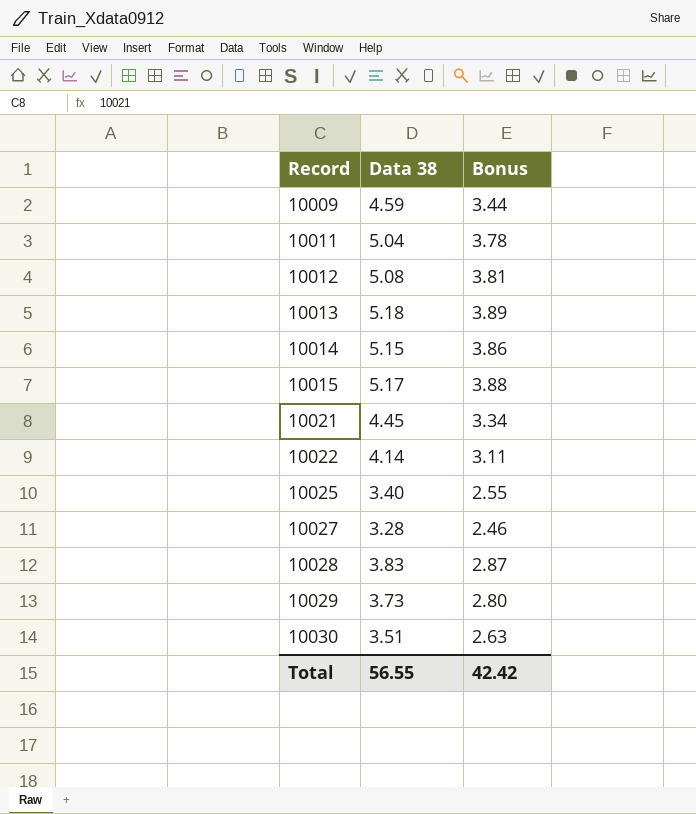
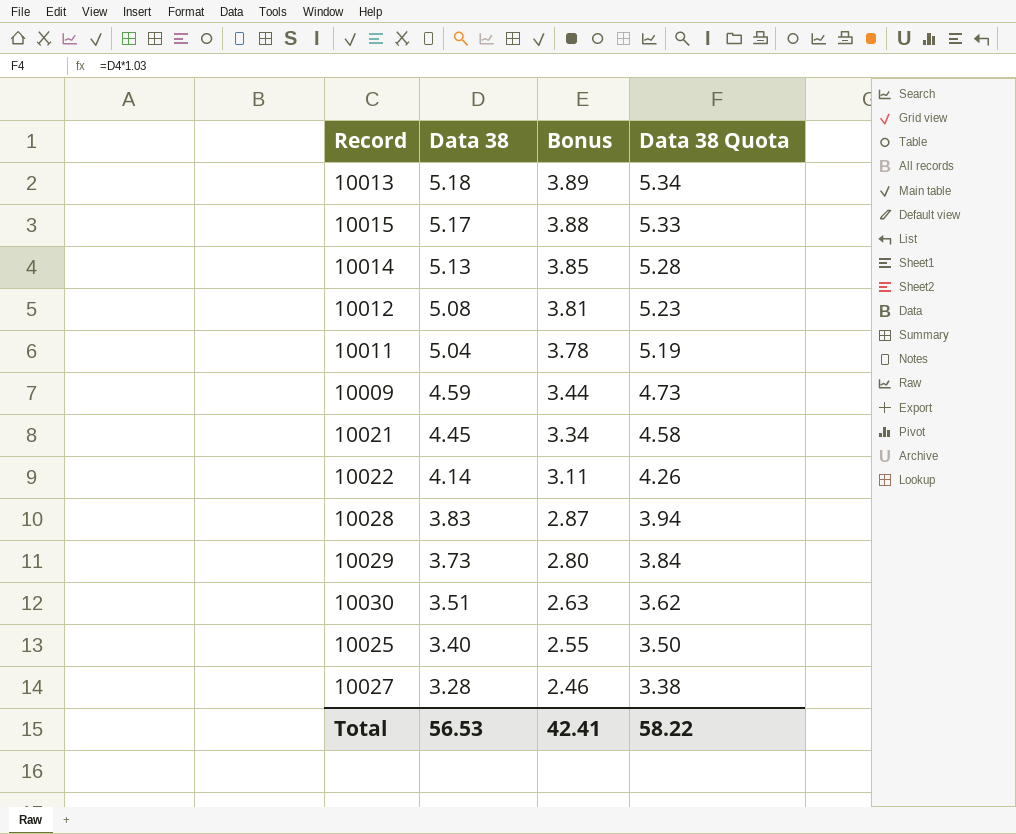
row order: Record ascending -> Data 38 descending
column Data 38 Quota | formula: none -> [Data 38] * 1.03
10014 | Data 38: 5.15 -> 5.13
10014 | Bonus: 3.86 -> 3.85
Total | Data 38: 56.55 -> 56.53
Total | Bonus: 42.42 -> 42.41

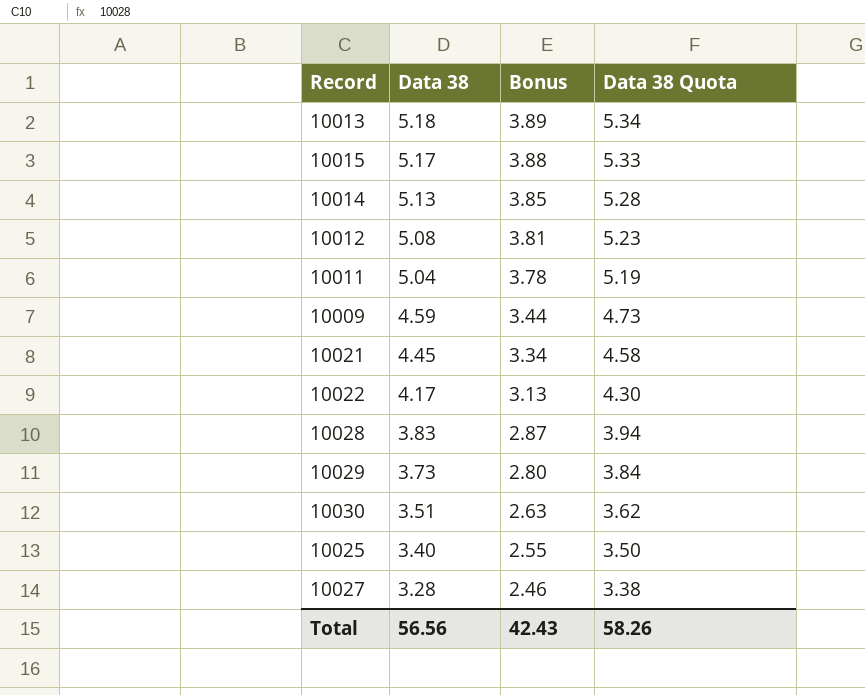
10022 | Data 38: 4.14 -> 4.17
10022 | Bonus: 3.11 -> 3.13
10022 | Data 38 Quota: 4.26 -> 4.30
Total | Data 38: 56.53 -> 56.56
Total | Bonus: 42.41 -> 42.43
Total | Data 38 Quota: 58.22 -> 58.26

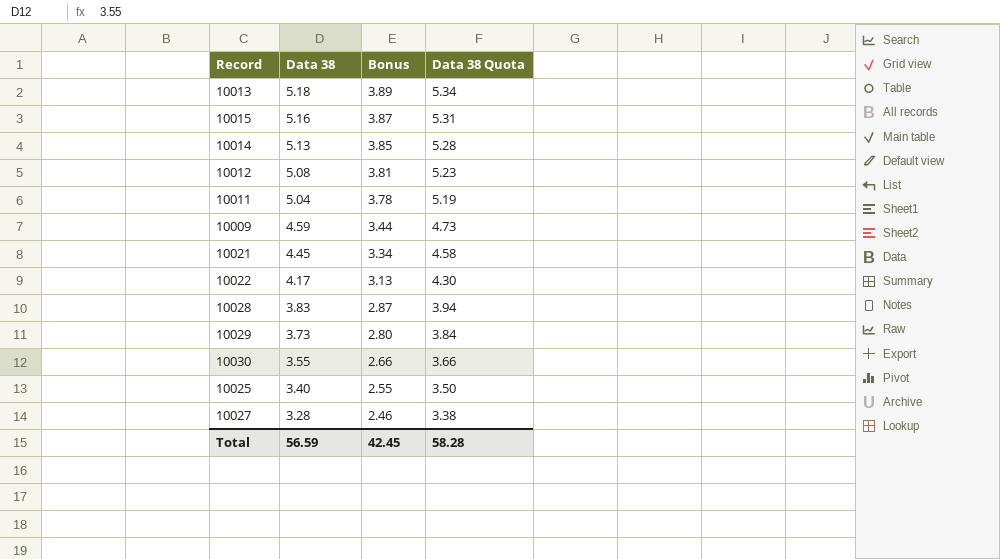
10015 | Data 38: 5.17 -> 5.16
10015 | Bonus: 3.88 -> 3.87
10015 | Data 38 Quota: 5.33 -> 5.31
10030 | Data 38: 3.51 -> 3.55
10030 | Bonus: 2.63 -> 2.66
10030 | Data 38 Quota: 3.62 -> 3.66
Total | Data 38: 56.56 -> 56.59
Total | Bonus: 42.43 -> 42.45
Total | Data 38 Quota: 58.26 -> 58.28

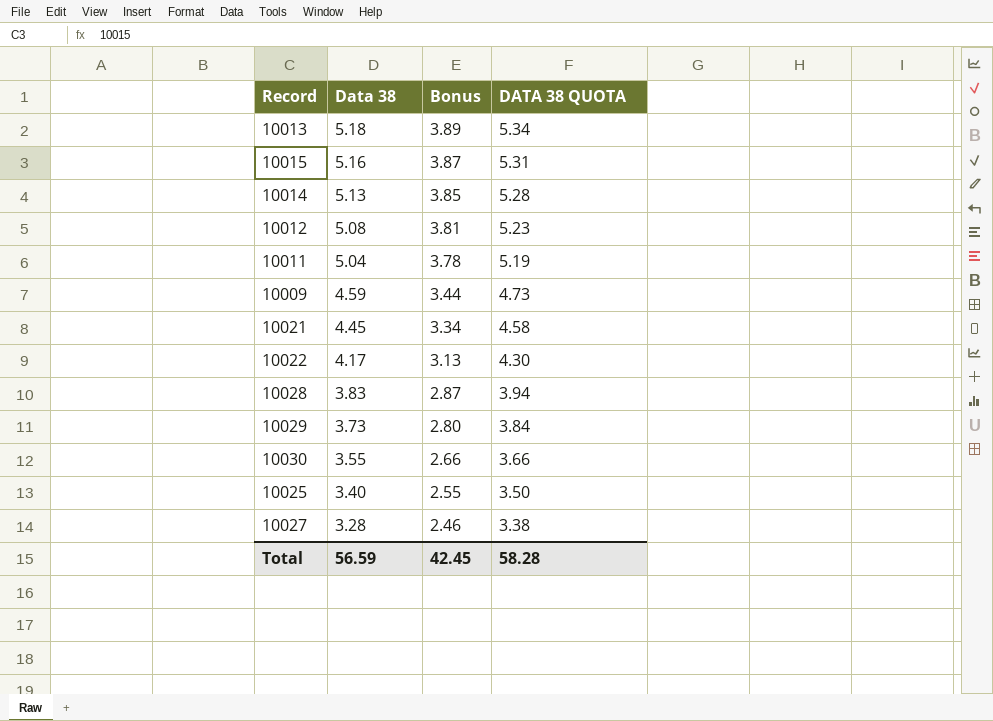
column name: Data 38 Quota -> DATA 38 QUOTA

